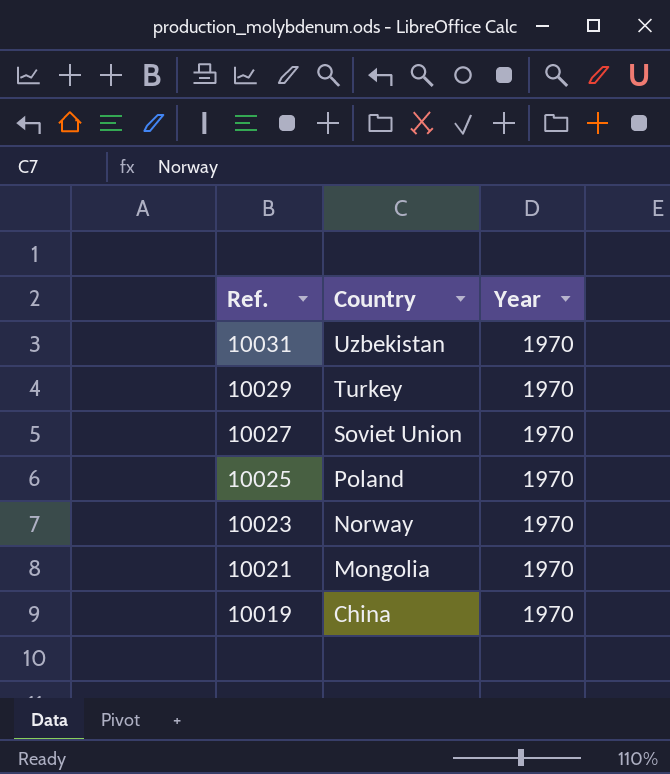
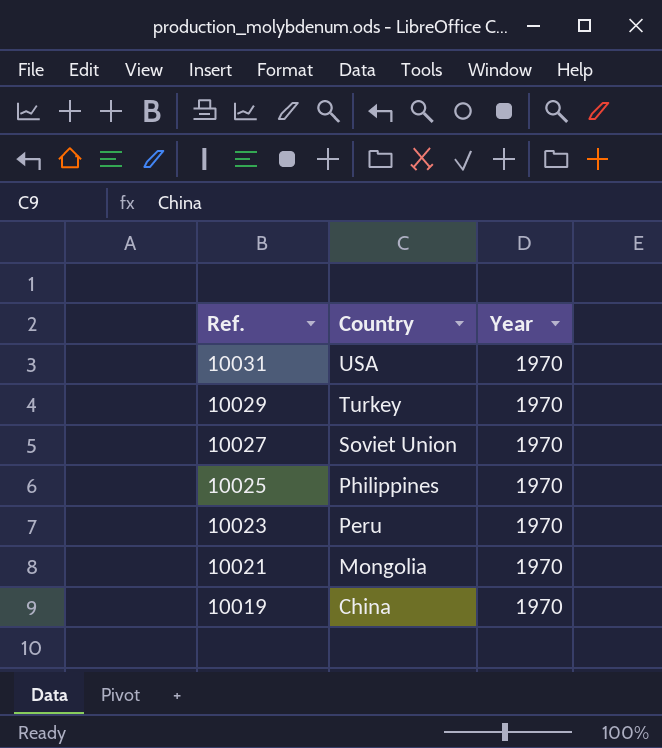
10031 | Country: Uzbekistan -> USA
10025 | Country: Poland -> Philippines
10023 | Country: Norway -> Peru

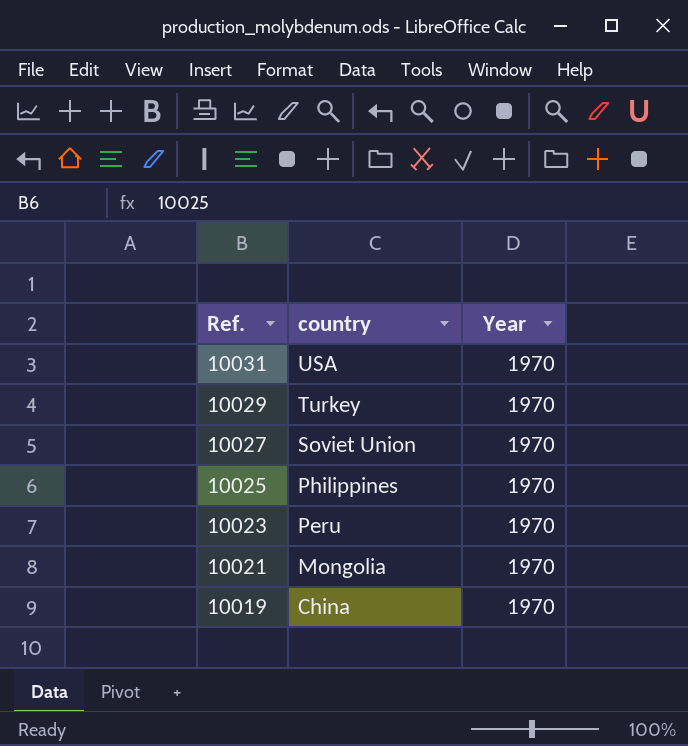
column name: Country -> country

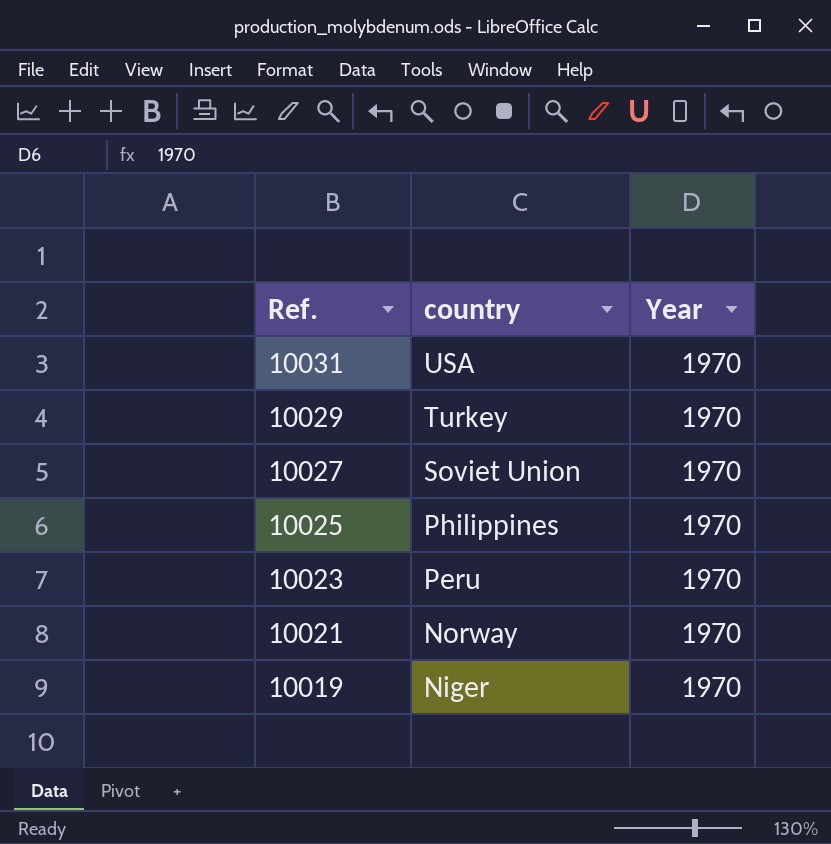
10021 | country: Mongolia -> Norway
10019 | country: China -> Niger

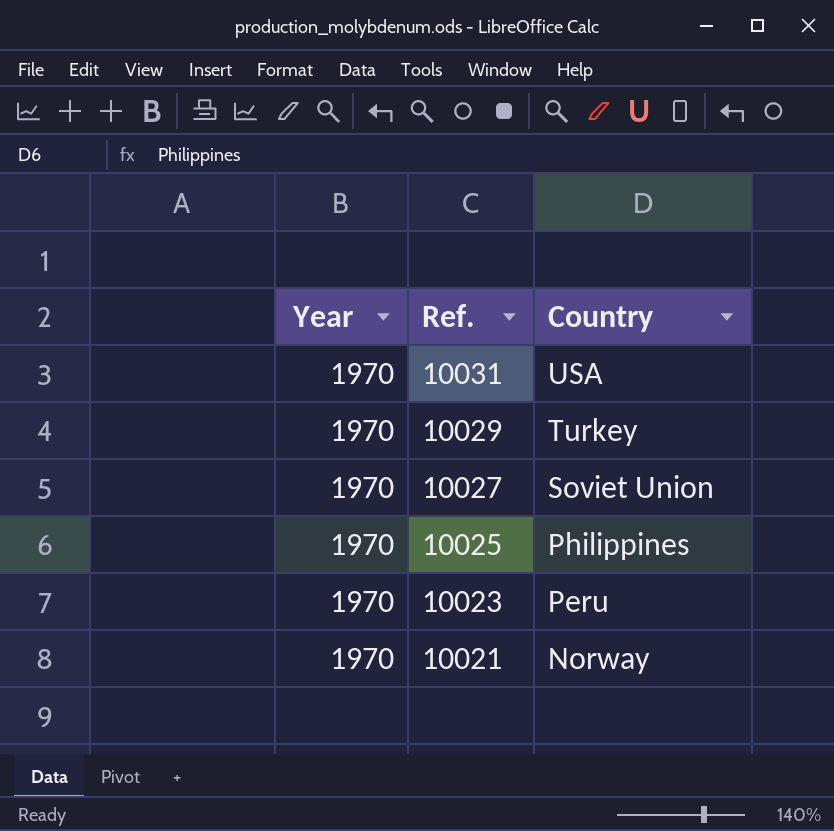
column Year | position: 3 -> 1
column name: country -> Country
row 10019: Niger | 1970 -> none

